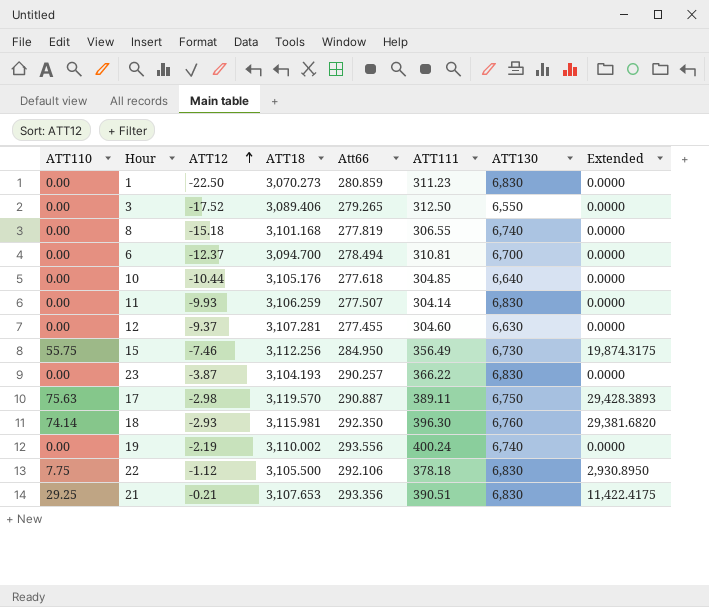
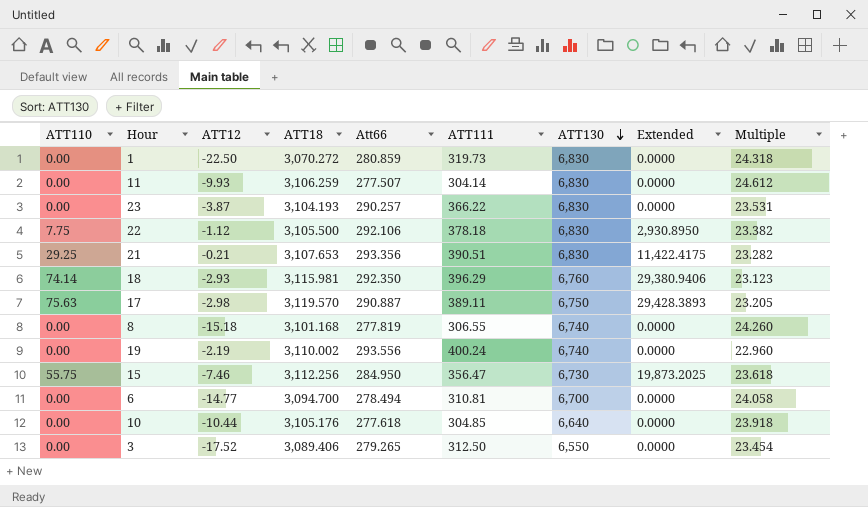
row order: ATT12 ascending -> ATT130 descending
column Multiple | formula: none -> [ATT130] / [Att66]
row 12: 0.00 | -9.37 | 3,107.281 | 277.455 | 304.60 | 6,630 | 0.0000 -> none
1 | ATT18: 3,070.273 -> 3,070.272
1 | ATT111: 311.23 -> 319.73
18 | ATT111: 396.30 -> 396.29
18 | Extended: 29,381.6820 -> 29,380.9406
15 | ATT111: 356.49 -> 356.47
15 | Extended: 19,874.3175 -> 19,873.2025
6 | ATT12: -12.37 -> -14.77

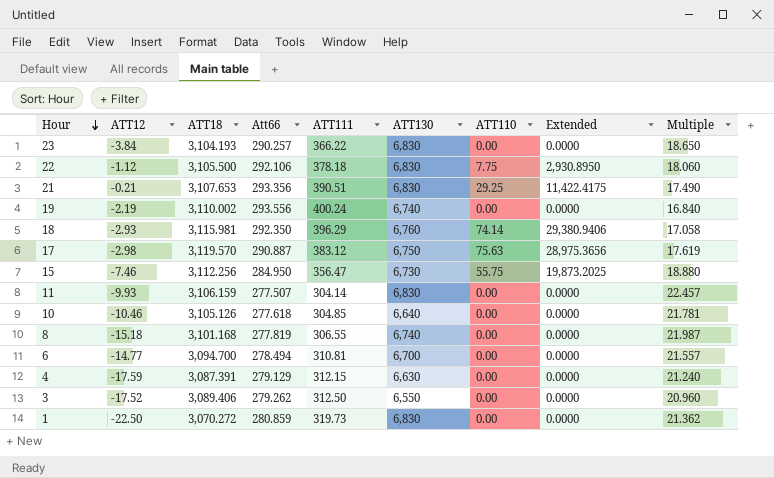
row order: ATT130 descending -> Hour descending
column ATT110 | position: 1 -> 7
column Multiple | formula: [ATT130] / [Att66] -> [ATT130] / [ATT111]
23 | ATT12: -3.87 -> -3.84
17 | ATT111: 389.11 -> 383.12
17 | Extended: 29,428.3893 -> 28,975.3656
11 | ATT18: 3,106.259 -> 3,106.159
10 | ATT12: -10.44 -> -10.46
10 | ATT18: 3,105.176 -> 3,105.126
row 4: none -> -17.59 | 3,087.391 | 279.129 | 312.15 | 6,630 | 0.00 | 0.0000 | 21.240
3 | Att66: 279.265 -> 279.262

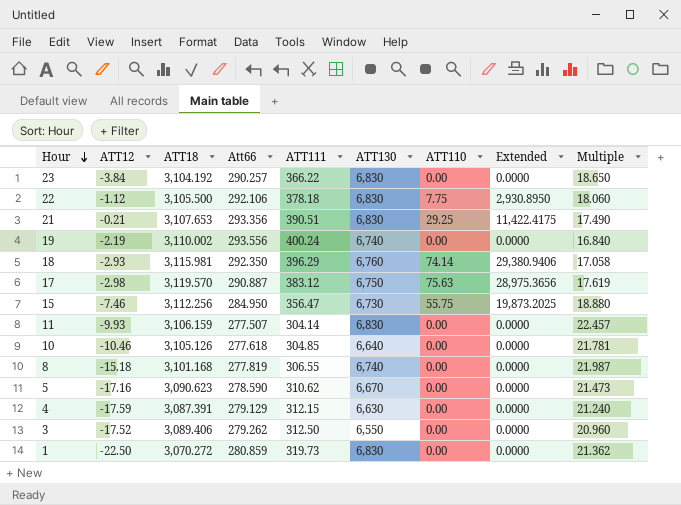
row 6: -14.77 | 3,094.700 | 278.494 | 310.81 | 6,700 | 0.00 | 0.0000 | 21.557 -> none
23 | ATT18: 3,104.193 -> 3,104.192
row 5: none -> -17.16 | 3,090.623 | 278.590 | 310.62 | 6,670 | 0.00 | 0.0000 | 21.473

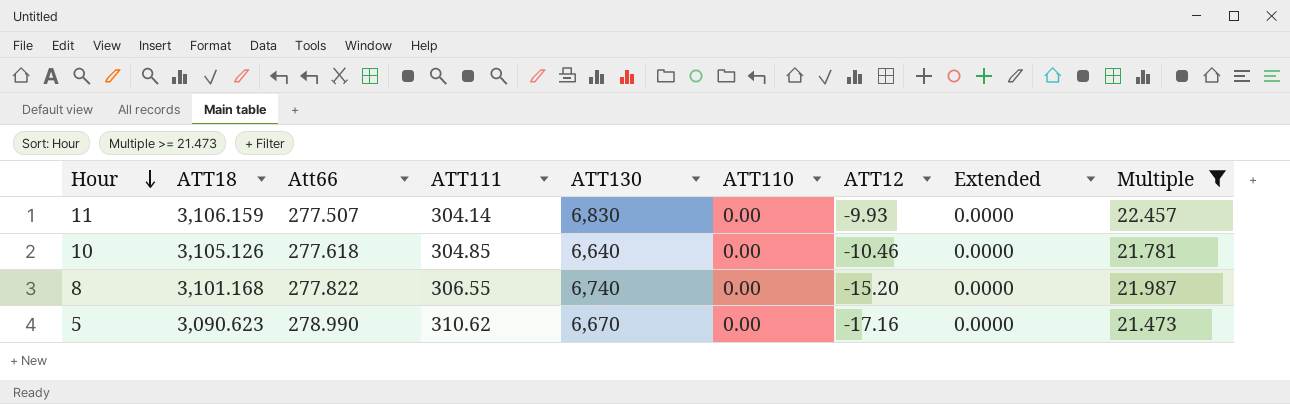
filter: none -> Multiple >= 21.473
column ATT12 | position: 2 -> 7
8 | Att66: 277.819 -> 277.822
8 | ATT12: -15.18 -> -15.20
5 | Att66: 278.590 -> 278.990

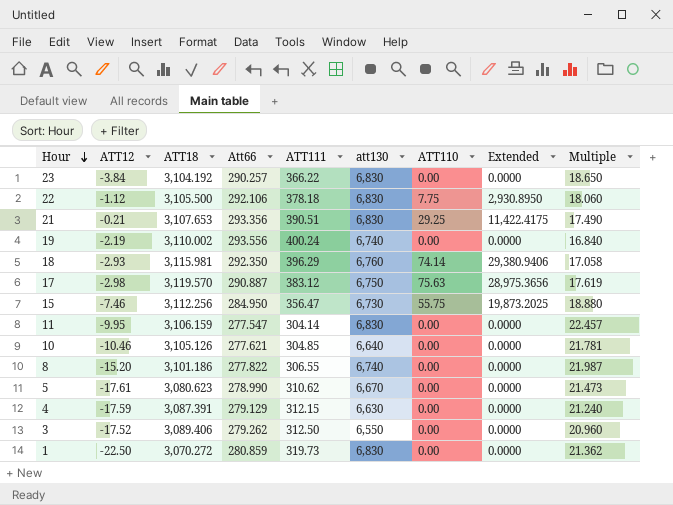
filter: Multiple >= 21.473 -> none
column ATT12 | position: 7 -> 2
column name: ATT130 -> att130
11 | ATT12: -9.93 -> -9.95
11 | Att66: 277.507 -> 277.547
10 | Att66: 277.618 -> 277.621
8 | ATT18: 3,101.168 -> 3,101.186
5 | ATT12: -17.16 -> -17.61
5 | ATT18: 3,090.623 -> 3,080.623

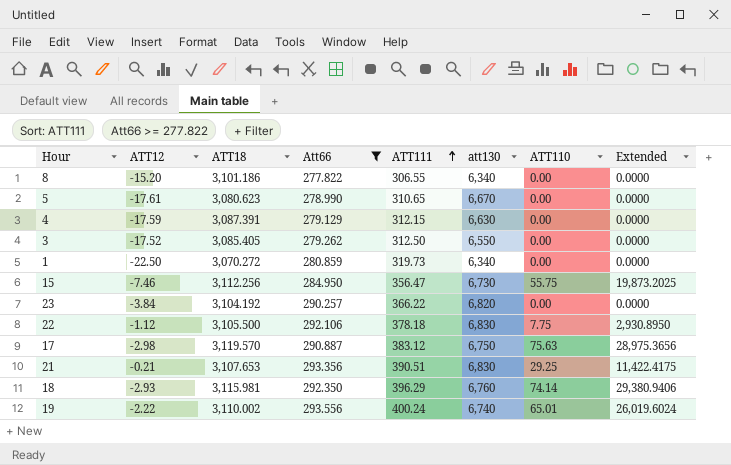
filter: none -> Att66 >= 277.822
row order: Hour descending -> ATT111 ascending
column Multiple | formula: [att130] / [ATT111] -> none
8 | att130: 6,740 -> 6,340
5 | ATT111: 310.62 -> 310.65
3 | ATT18: 3,089.406 -> 3,085.405
1 | att130: 6,830 -> 6,340
23 | att130: 6,830 -> 6,820
19 | ATT12: -2.19 -> -2.22
19 | ATT110: 0.00 -> 65.01
19 | Extended: 0.0000 -> 26,019.6024

